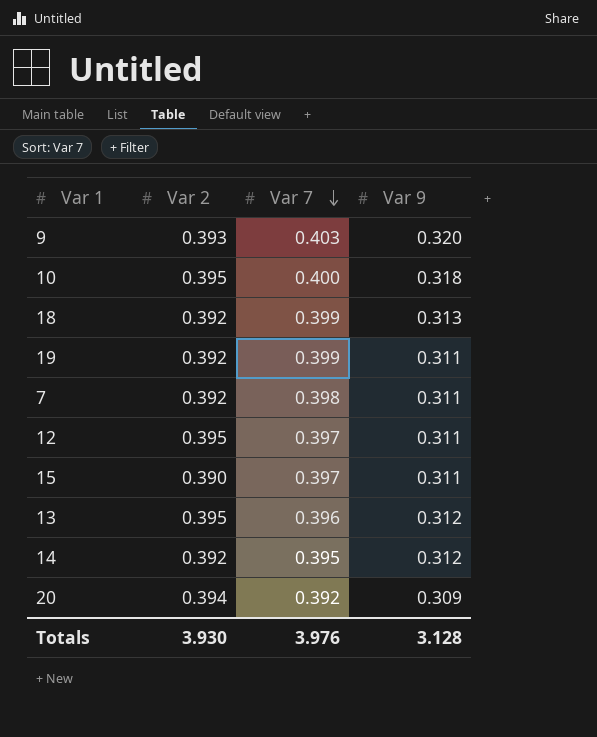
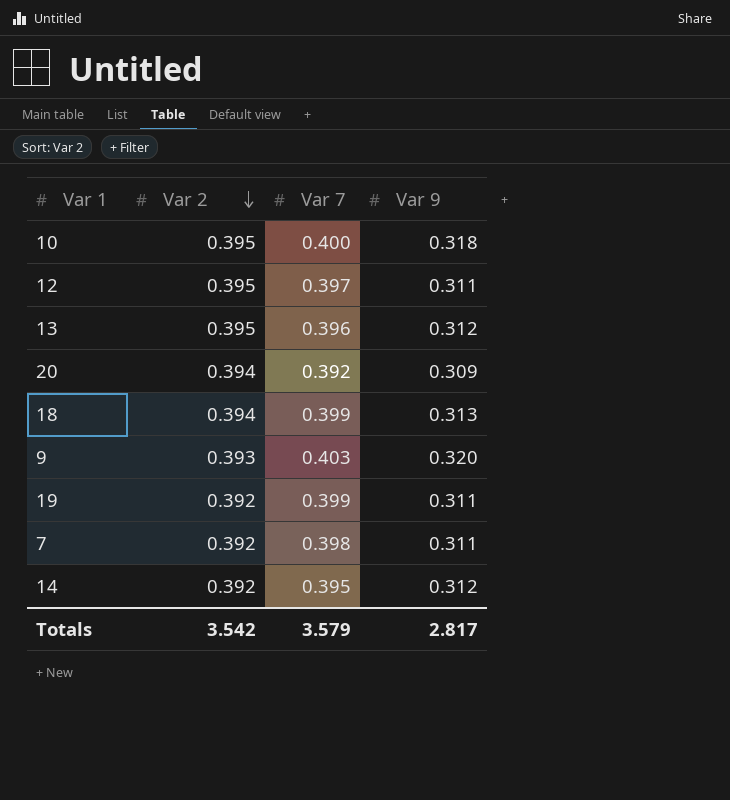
row order: Var 7 descending -> Var 2 descending
row 15: 0.390 | 0.397 | 0.311 -> none
18 | Var 2: 0.392 -> 0.394
Totals | Var 2: 3.930 -> 3.542
Totals | Var 7: 3.976 -> 3.579
Totals | Var 9: 3.128 -> 2.817

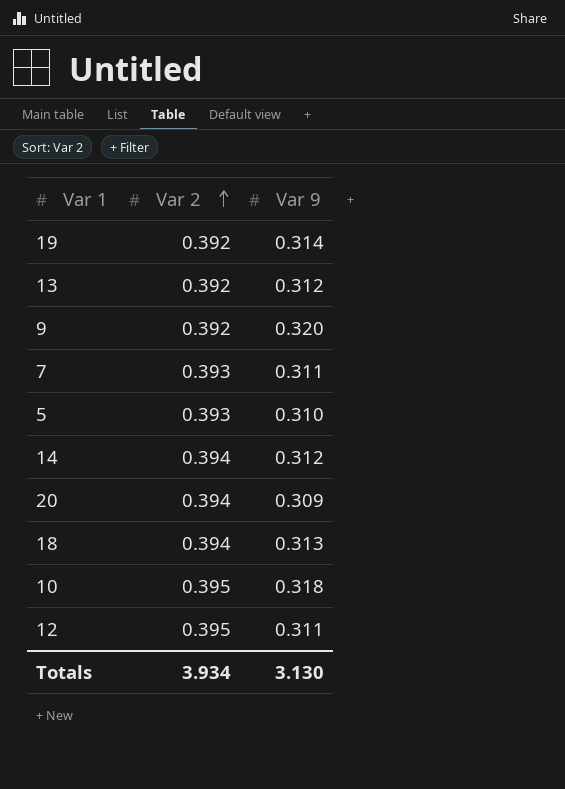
row order: Var 2 descending -> Var 2 ascending
column Var 7 | position: 3 -> none
19 | Var 9: 0.311 -> 0.314
13 | Var 2: 0.395 -> 0.392
9 | Var 2: 0.393 -> 0.392
7 | Var 2: 0.392 -> 0.393
row 5: none -> 0.393 | 0.310
14 | Var 2: 0.392 -> 0.394
Totals | Var 2: 3.542 -> 3.934
Totals | Var 9: 2.817 -> 3.130

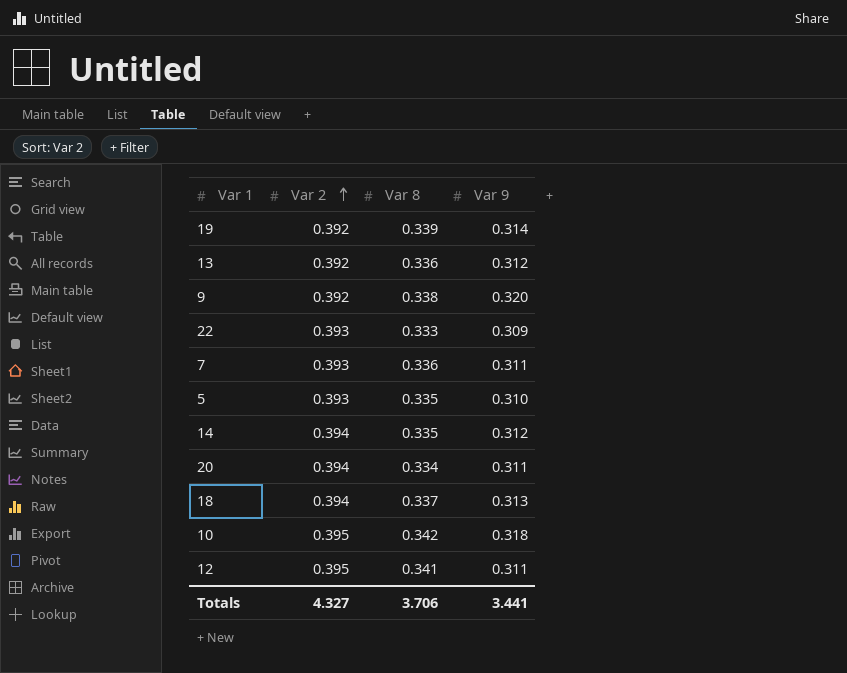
column Var 8 | position: none -> 3
row 22: none -> 0.393 | 0.333 | 0.309
20 | Var 9: 0.309 -> 0.311
Totals | Var 2: 3.934 -> 4.327
Totals | Var 9: 3.130 -> 3.441

